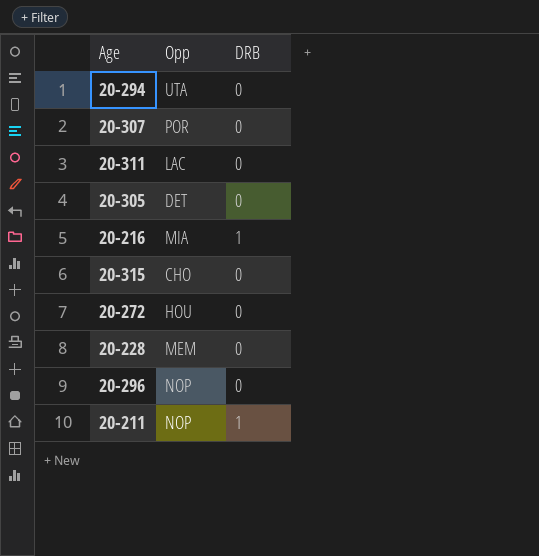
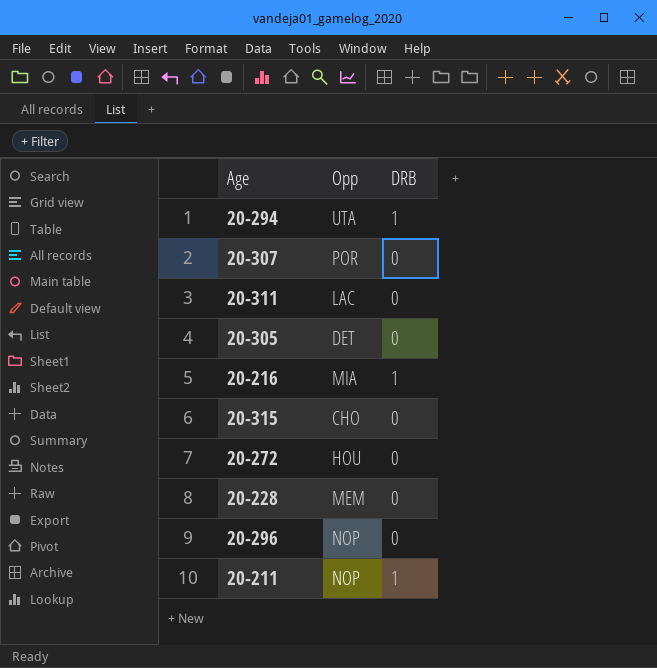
20-294 | DRB: 0 -> 1

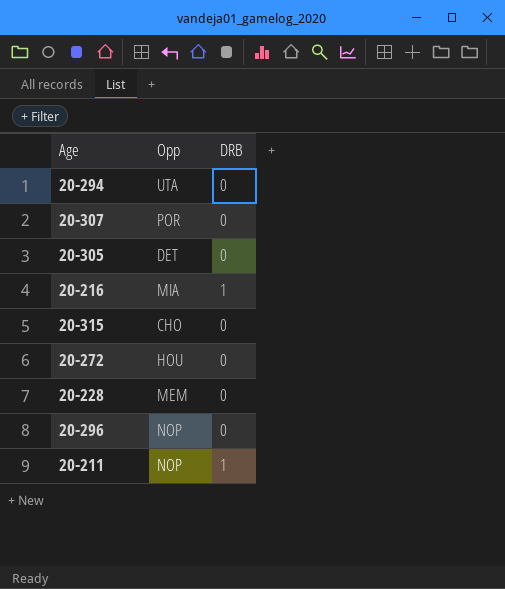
row 20-311: LAC | 0 -> none
20-294 | DRB: 1 -> 0

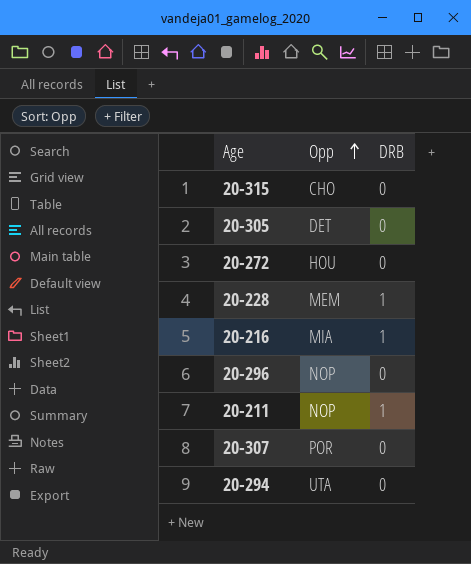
row order: none -> Opp ascending
20-228 | DRB: 0 -> 1

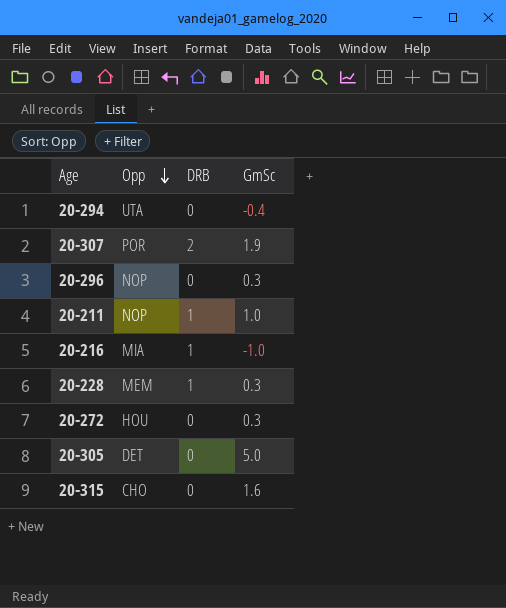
row order: Opp ascending -> Opp descending
column GmSc | position: none -> 4
20-307 | DRB: 0 -> 2

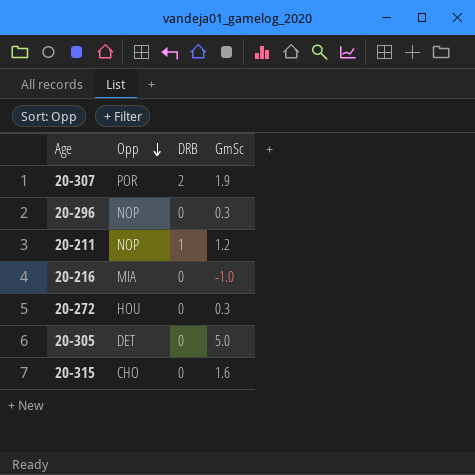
row 20-294: UTA | 0 | -0.4 -> none
row 20-228: MEM | 1 | 0.3 -> none
20-211 | GmSc: 1.0 -> 1.2
20-216 | DRB: 1 -> 0

